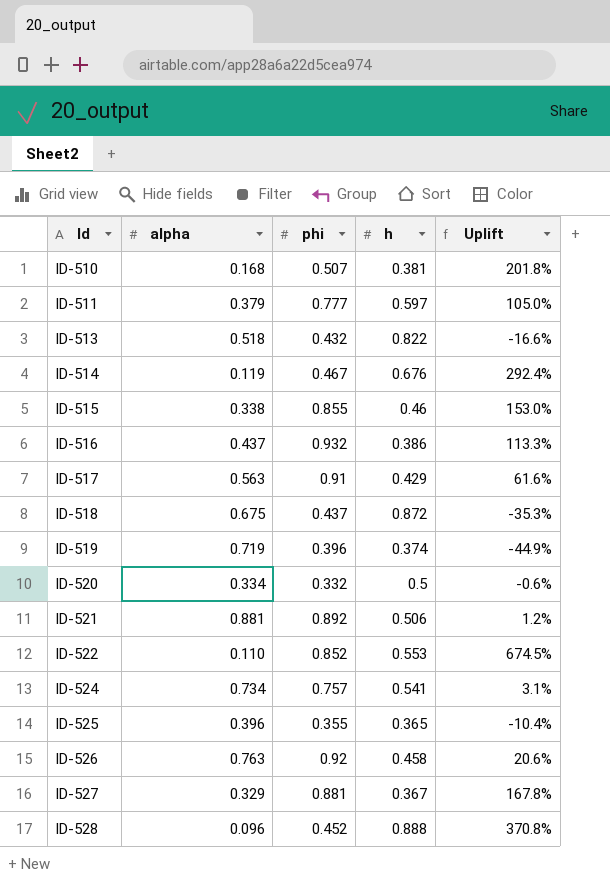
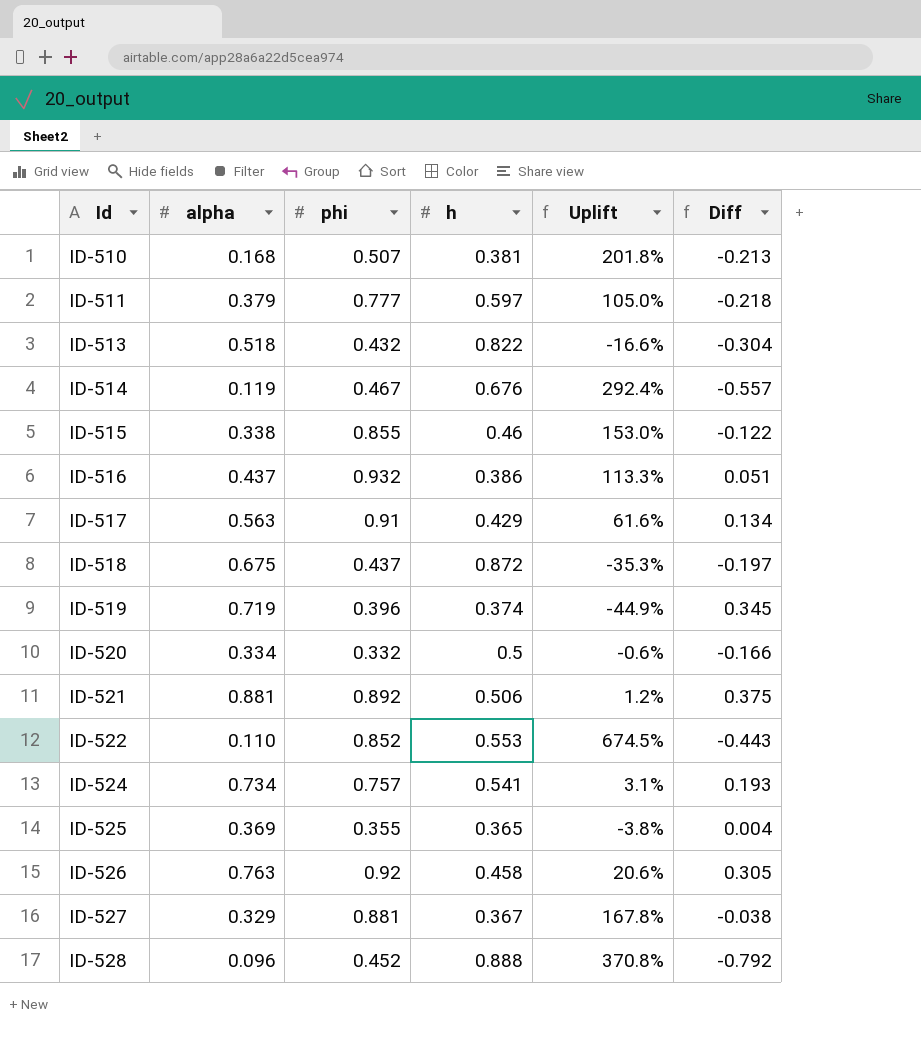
column Diff | formula: none -> [alpha] - [h]
ID-525 | alpha: 0.396 -> 0.369
ID-525 | Uplift: -10.4% -> -3.8%

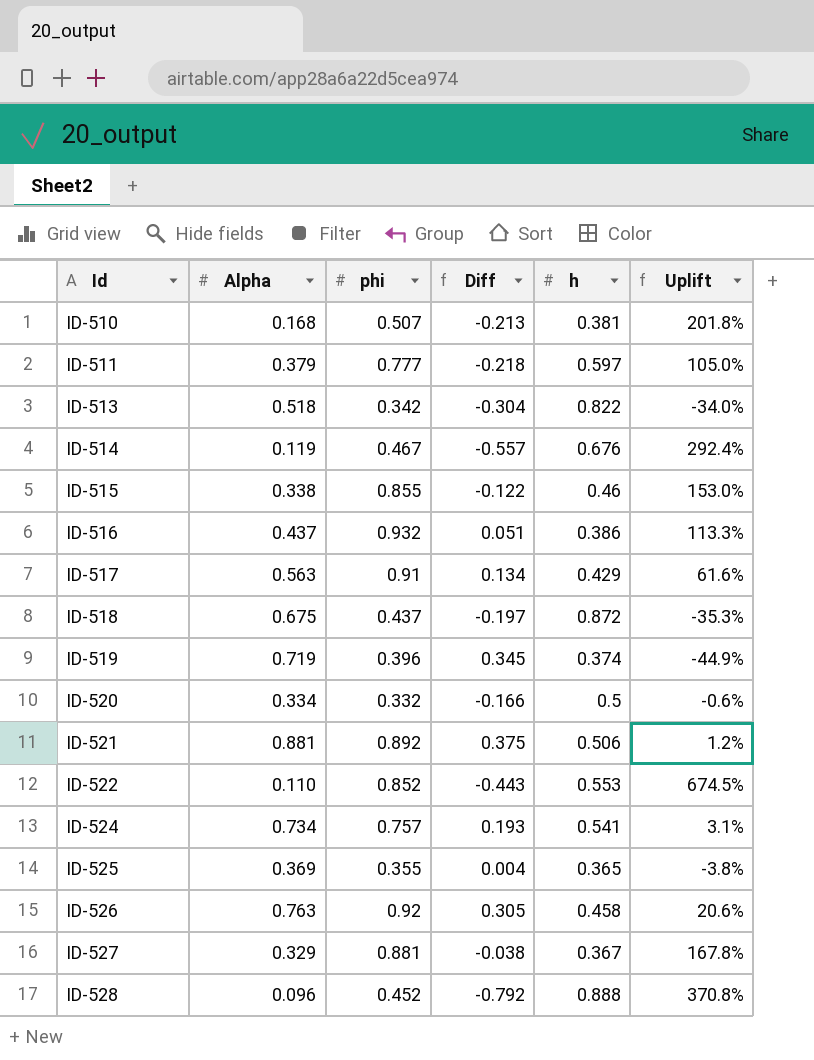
column name: alpha -> Alpha
column Diff | position: 6 -> 4
ID-513 | phi: 0.432 -> 0.342
ID-513 | Uplift: -16.6% -> -34.0%

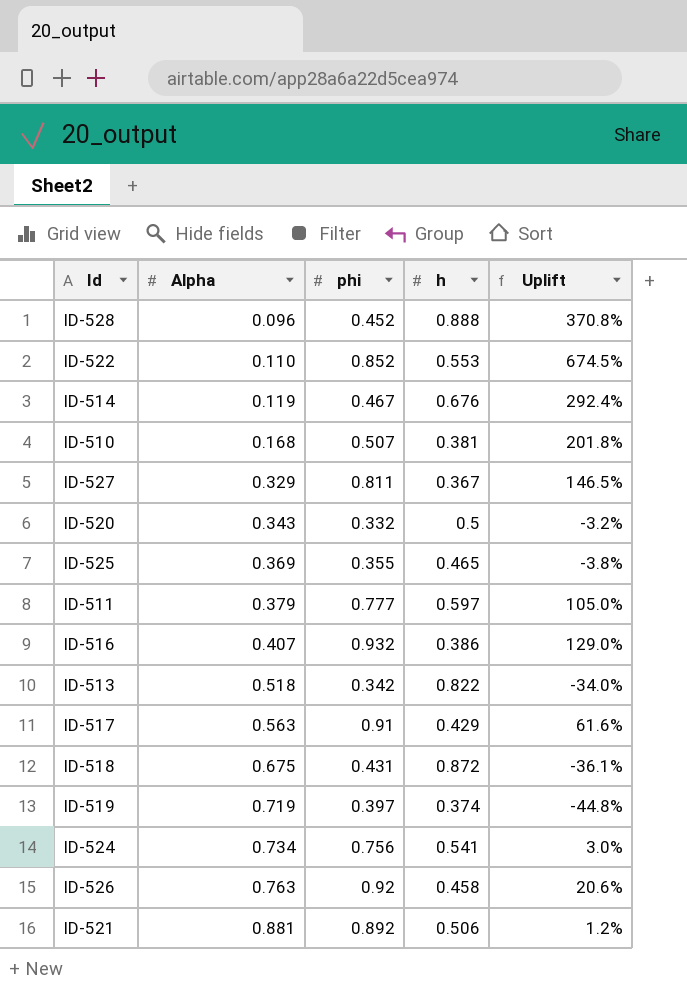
row order: Id ascending -> Alpha ascending
column Diff | formula: [Alpha] - [h] -> none
row ID-515: 0.338 | 0.855 | -0.122 | 0.46 | 153.0% -> none
ID-527 | phi: 0.881 -> 0.811
ID-527 | Uplift: 167.8% -> 146.5%
ID-520 | Alpha: 0.334 -> 0.343
ID-520 | Uplift: -0.6% -> -3.2%
ID-525 | h: 0.365 -> 0.465
ID-516 | Alpha: 0.437 -> 0.407
ID-516 | Uplift: 113.3% -> 129.0%
ID-518 | phi: 0.437 -> 0.431
ID-518 | Uplift: -35.3% -> -36.1%
ID-519 | phi: 0.396 -> 0.397
ID-519 | Uplift: -44.9% -> -44.8%
ID-524 | phi: 0.757 -> 0.756
ID-524 | Uplift: 3.1% -> 3.0%

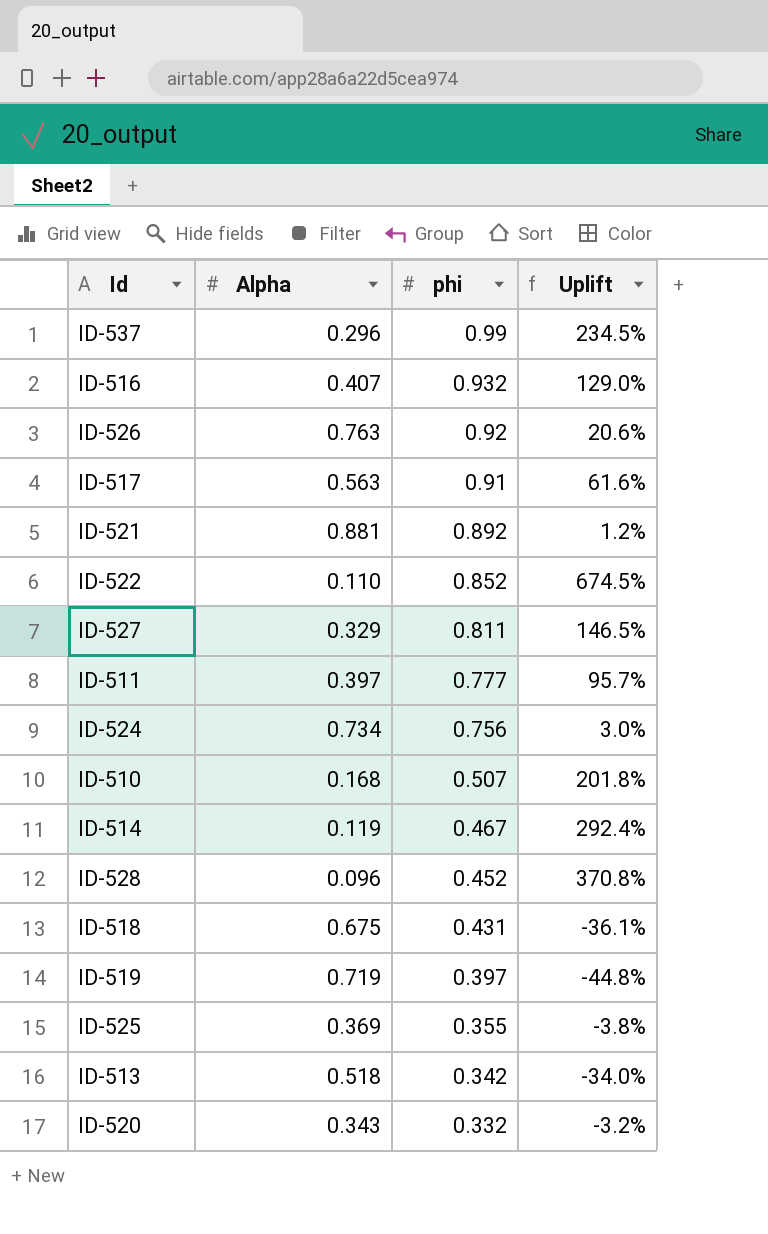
row order: Alpha ascending -> phi descending
column h | position: 4 -> none
row ID-537: none -> 0.296 | 0.99 | 234.5%
ID-511 | Alpha: 0.379 -> 0.397
ID-511 | Uplift: 105.0% -> 95.7%

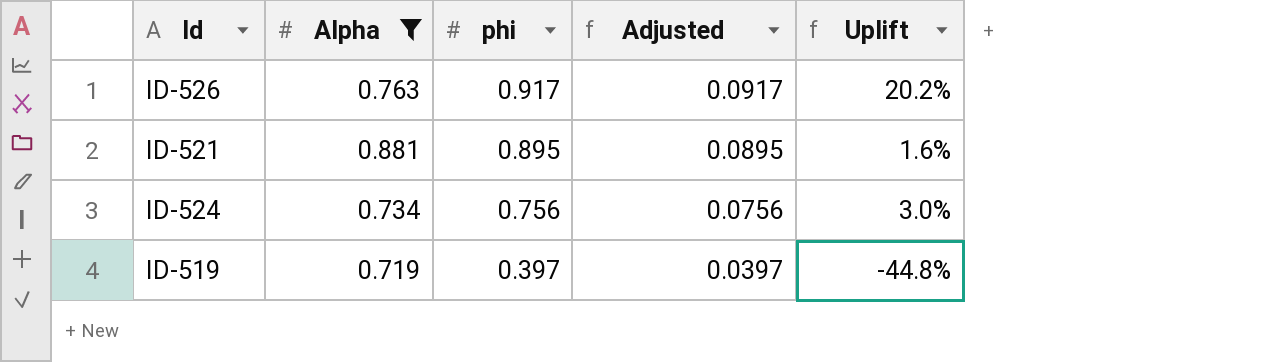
filter: none -> Alpha >= 0.719
column Adjusted | formula: none -> [phi] * 0.1
ID-526 | phi: 0.92 -> 0.917
ID-526 | Uplift: 20.6% -> 20.2%
ID-521 | phi: 0.892 -> 0.895
ID-521 | Uplift: 1.2% -> 1.6%

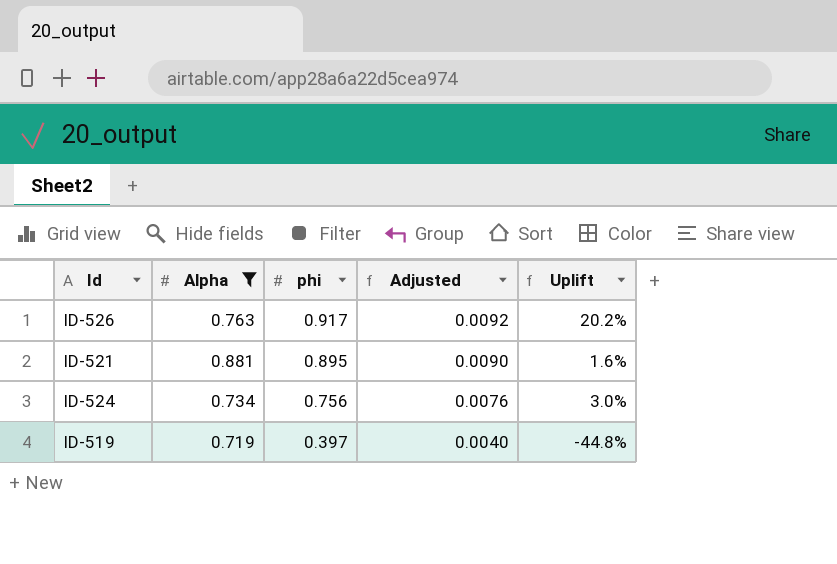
column Adjusted | formula: [phi] * 0.1 -> [phi] * 0.01

